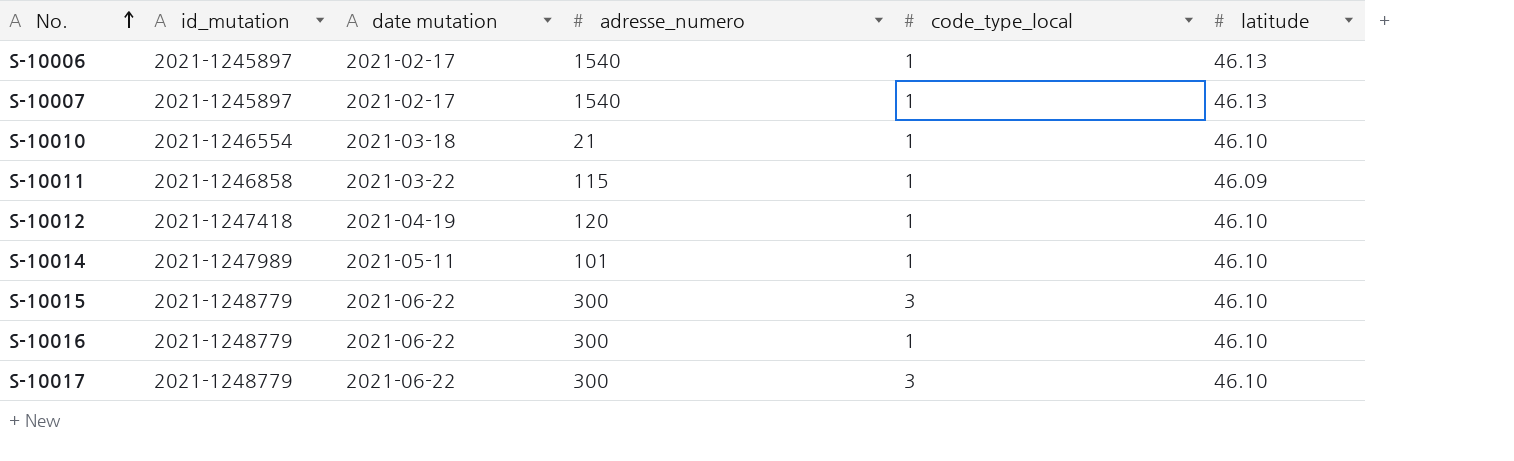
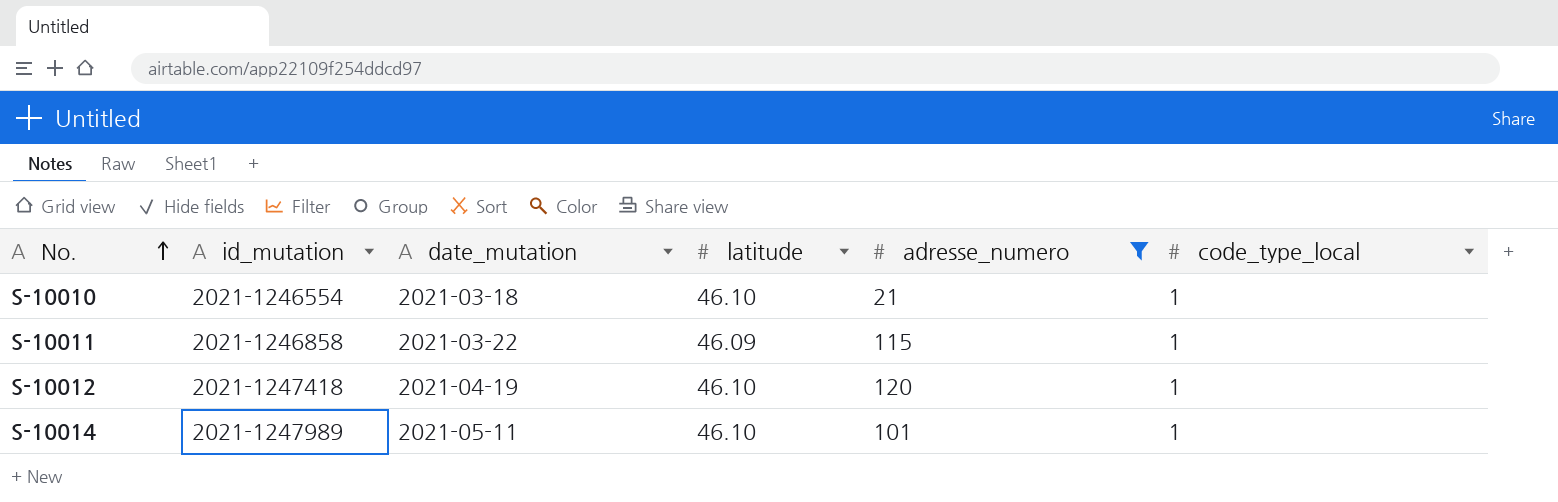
filter: none -> adresse_numero <= 120
column name: date mutation -> date_mutation
column latitude | position: 6 -> 4

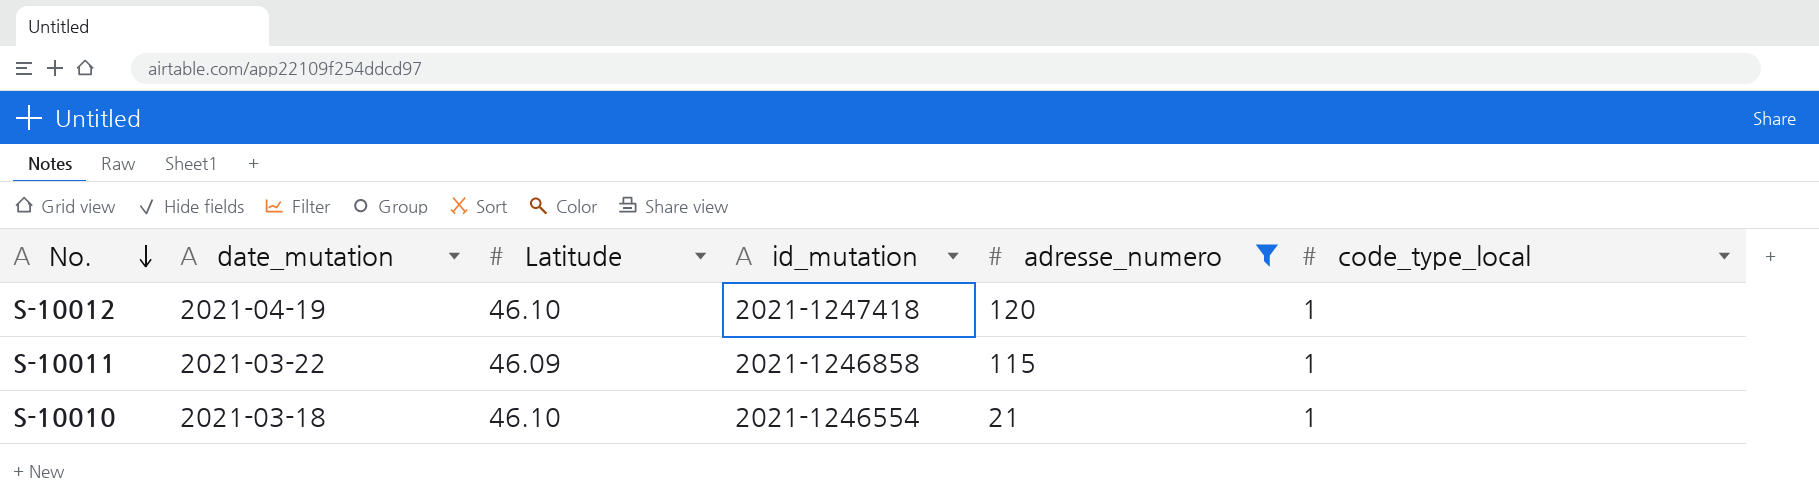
row order: No. ascending -> No. descending
column name: latitude -> Latitude
column id_mutation | position: 2 -> 4
row S-10014: 2021-1247989 | 2021-05-11 | 46.10 | 101 | 1 -> none

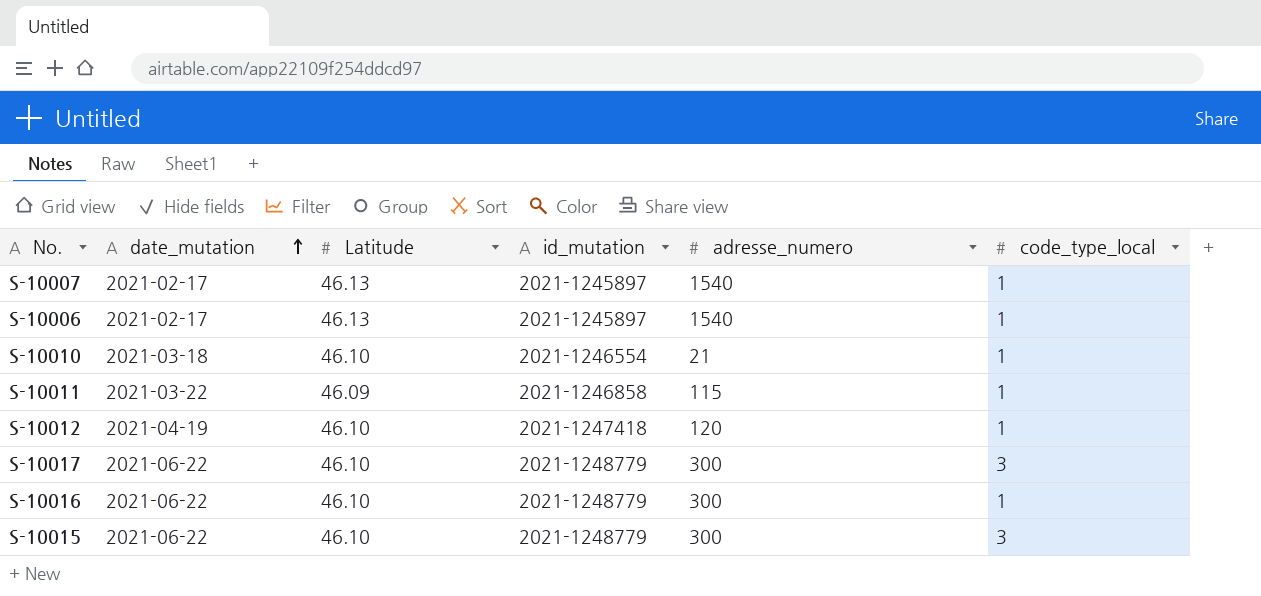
filter: adresse_numero <= 120 -> none
row order: No. descending -> date_mutation ascending

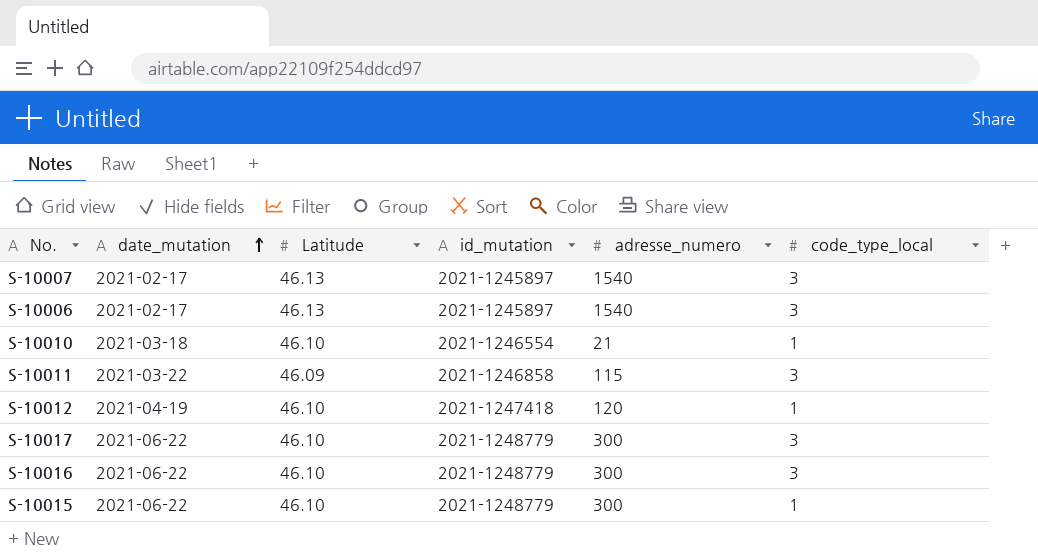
S-10007 | code_type_local: 1 -> 3
S-10006 | code_type_local: 1 -> 3
S-10011 | code_type_local: 1 -> 3
S-10016 | code_type_local: 1 -> 3
S-10015 | code_type_local: 3 -> 1

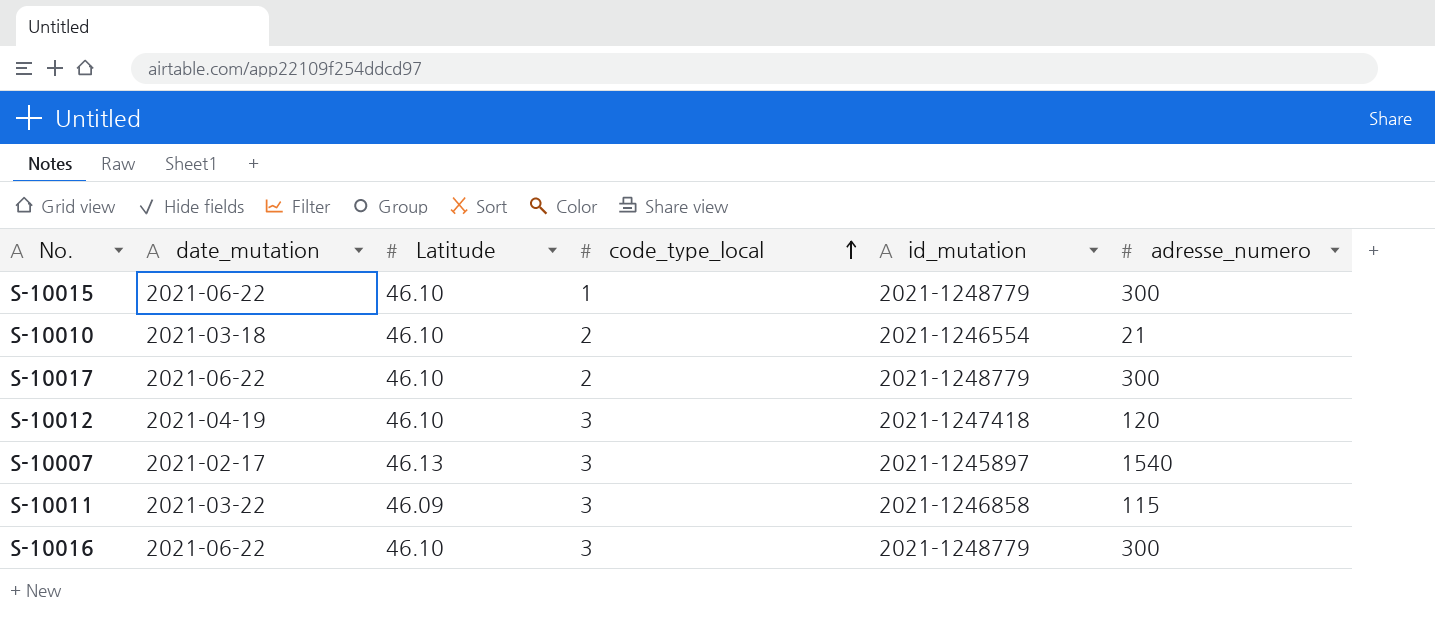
row order: date_mutation ascending -> code_type_local ascending
column code_type_local | position: 6 -> 4
row S-10006: 2021-02-17 | 46.13 | 2021-1245897 | 1540 | 3 -> none
S-10010 | code_type_local: 1 -> 2
S-10017 | code_type_local: 3 -> 2
S-10012 | code_type_local: 1 -> 3

